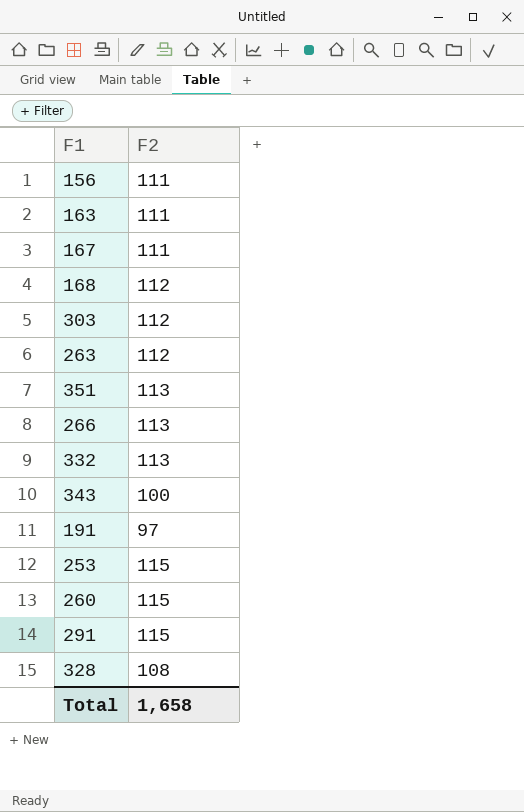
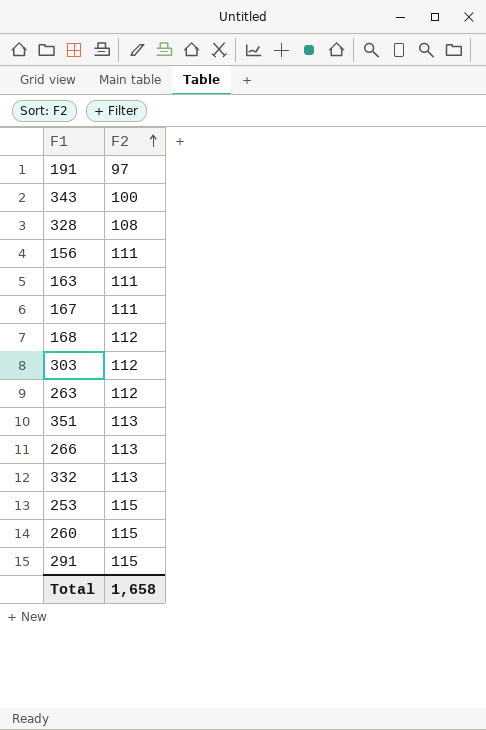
row order: none -> F2 ascending

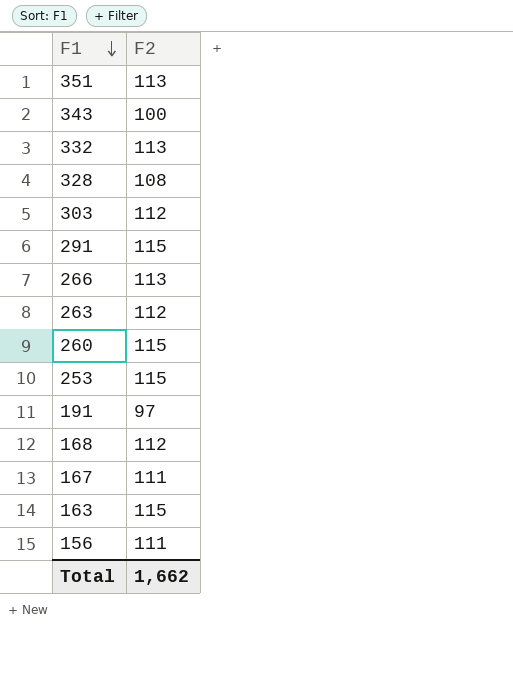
row order: F2 ascending -> F1 descending
163 | F2: 111 -> 115
Total | F2: 1,658 -> 1,662

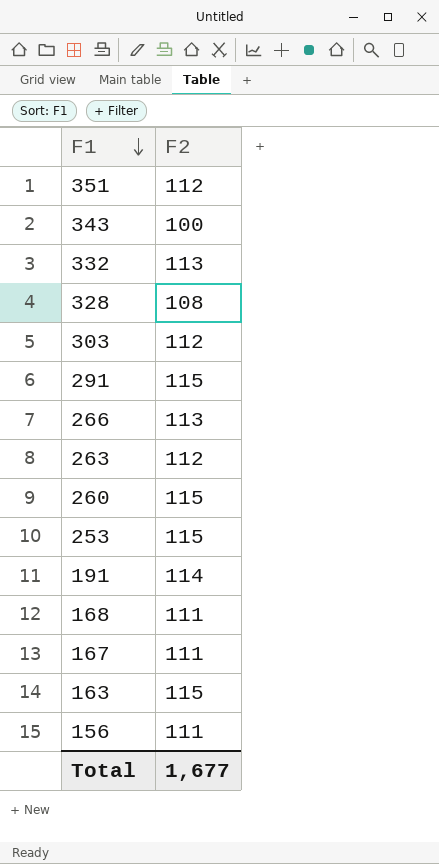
351 | F2: 113 -> 112
191 | F2: 97 -> 114
168 | F2: 112 -> 111
Total | F2: 1,662 -> 1,677

